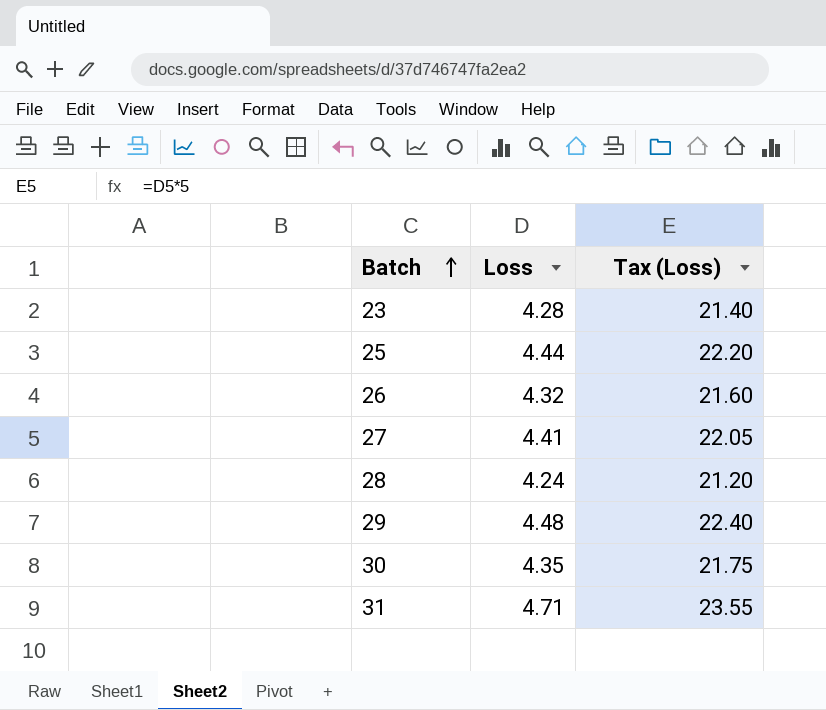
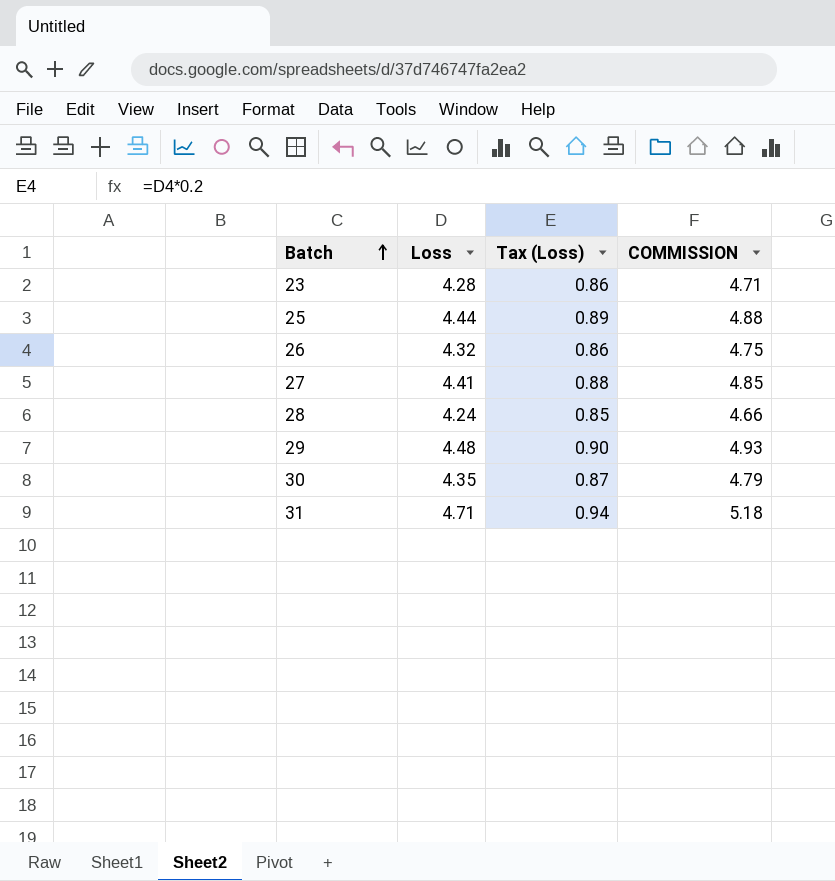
column Tax (Loss) | formula: [Loss] * 5 -> [Loss] * 0.2
column COMMISSION | formula: none -> [Loss] * 1.1

